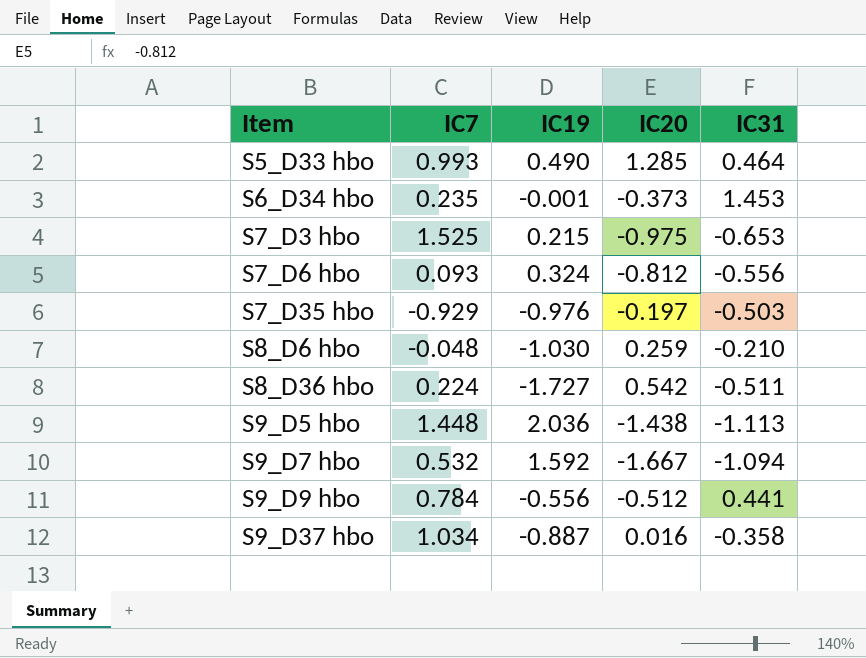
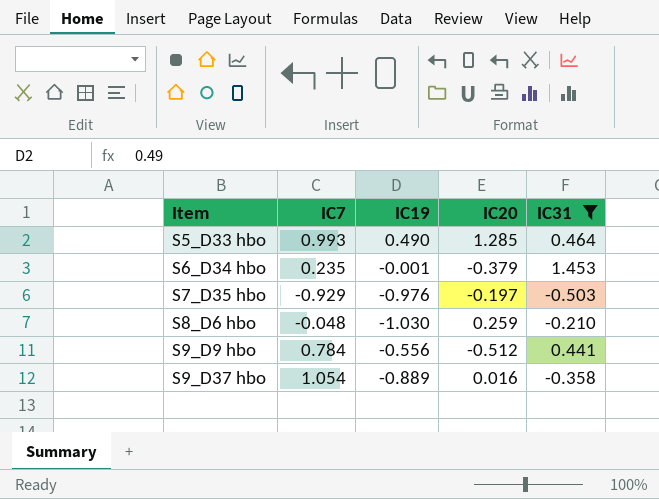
filter: none -> IC31 >= -0.503
S6_D34 hbo | IC20: -0.373 -> -0.379
S9_D37 hbo | IC7: 1.034 -> 1.054
S9_D37 hbo | IC19: -0.887 -> -0.889

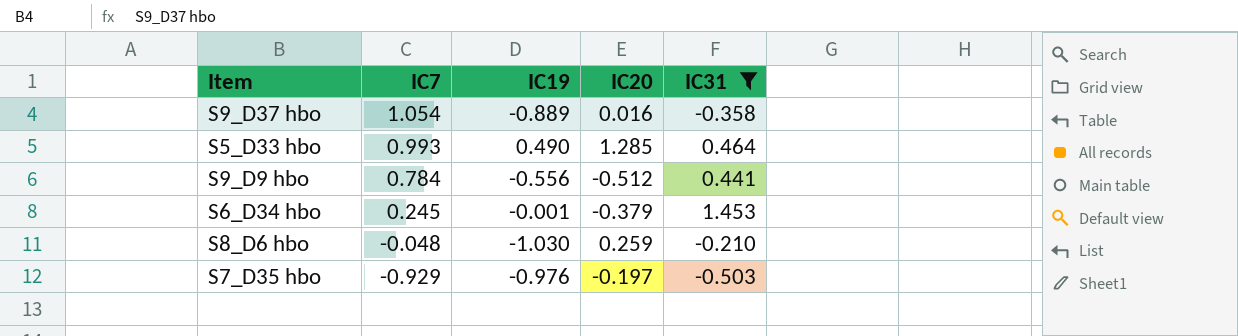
row order: Item ascending -> IC7 descending
S6_D34 hbo | IC7: 0.235 -> 0.245

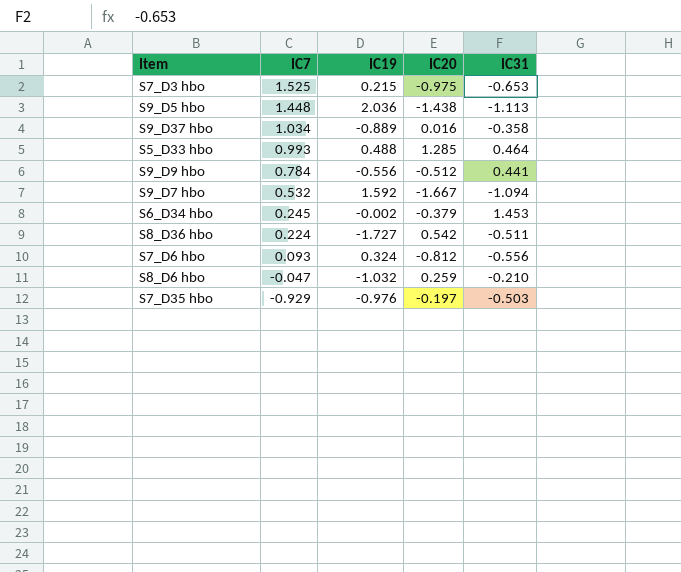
filter: IC31 >= -0.503 -> none
S9_D37 hbo | IC7: 1.054 -> 1.034
S5_D33 hbo | IC19: 0.490 -> 0.488
S6_D34 hbo | IC19: -0.001 -> -0.002
S8_D6 hbo | IC7: -0.048 -> -0.047
S8_D6 hbo | IC19: -1.030 -> -1.032

